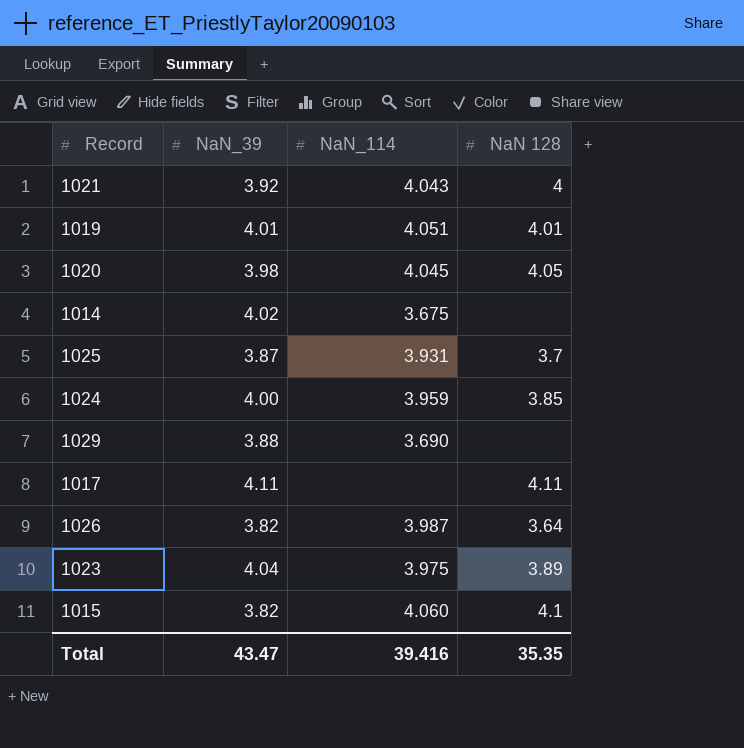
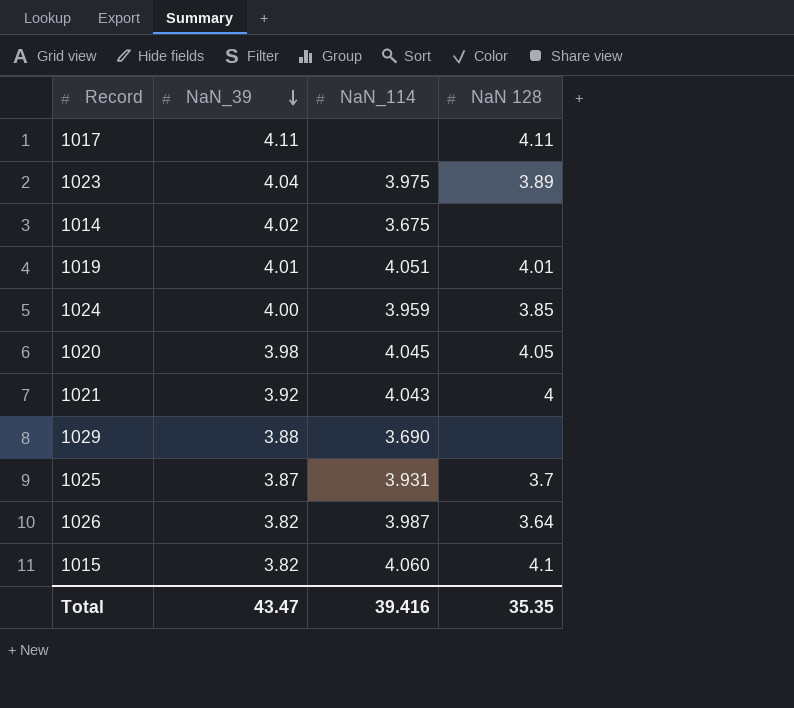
row order: none -> NaN_39 descending

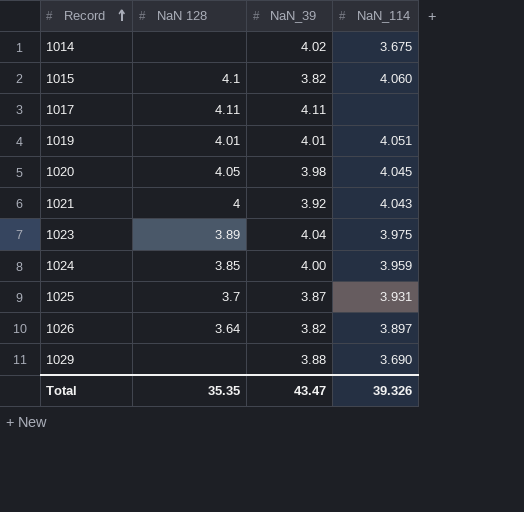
row order: NaN_39 descending -> Record ascending
column NaN 128 | position: 4 -> 2
1026 | NaN_114: 3.987 -> 3.897
Total | NaN_114: 39.416 -> 39.326

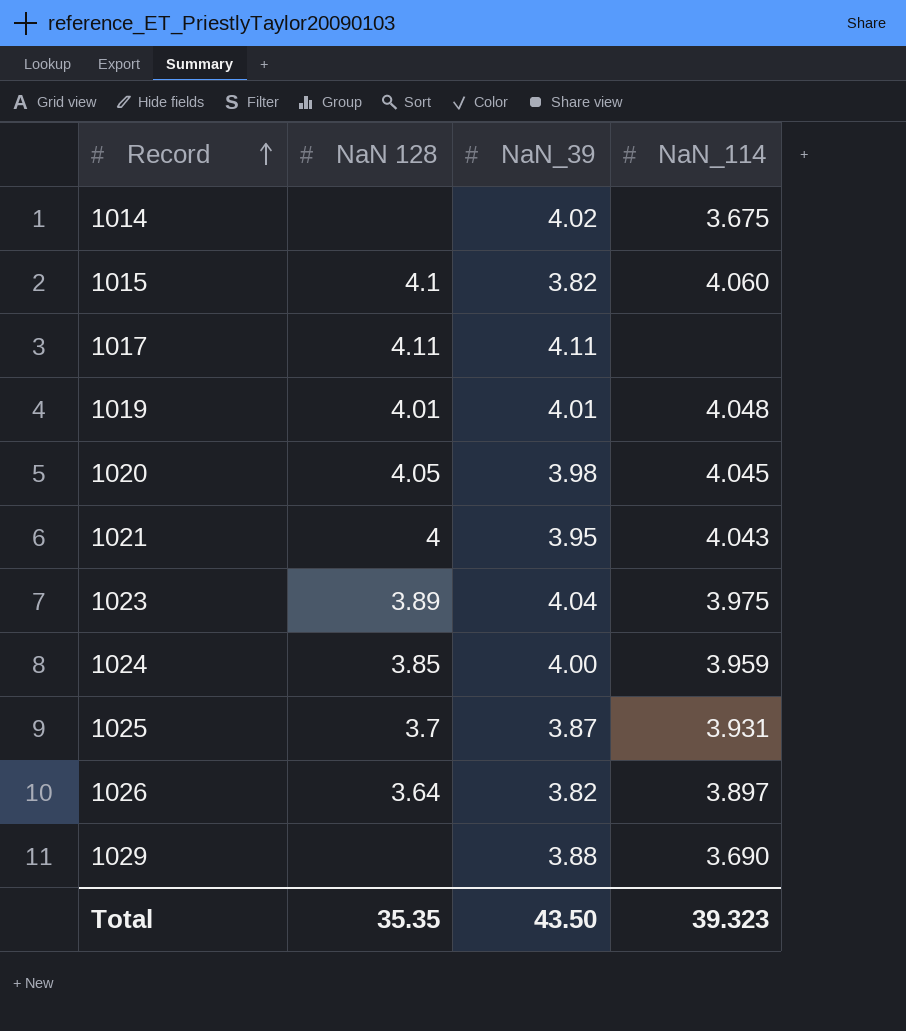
1019 | NaN_114: 4.051 -> 4.048
1021 | NaN_39: 3.92 -> 3.95
Total | NaN_39: 43.47 -> 43.50
Total | NaN_114: 39.326 -> 39.323

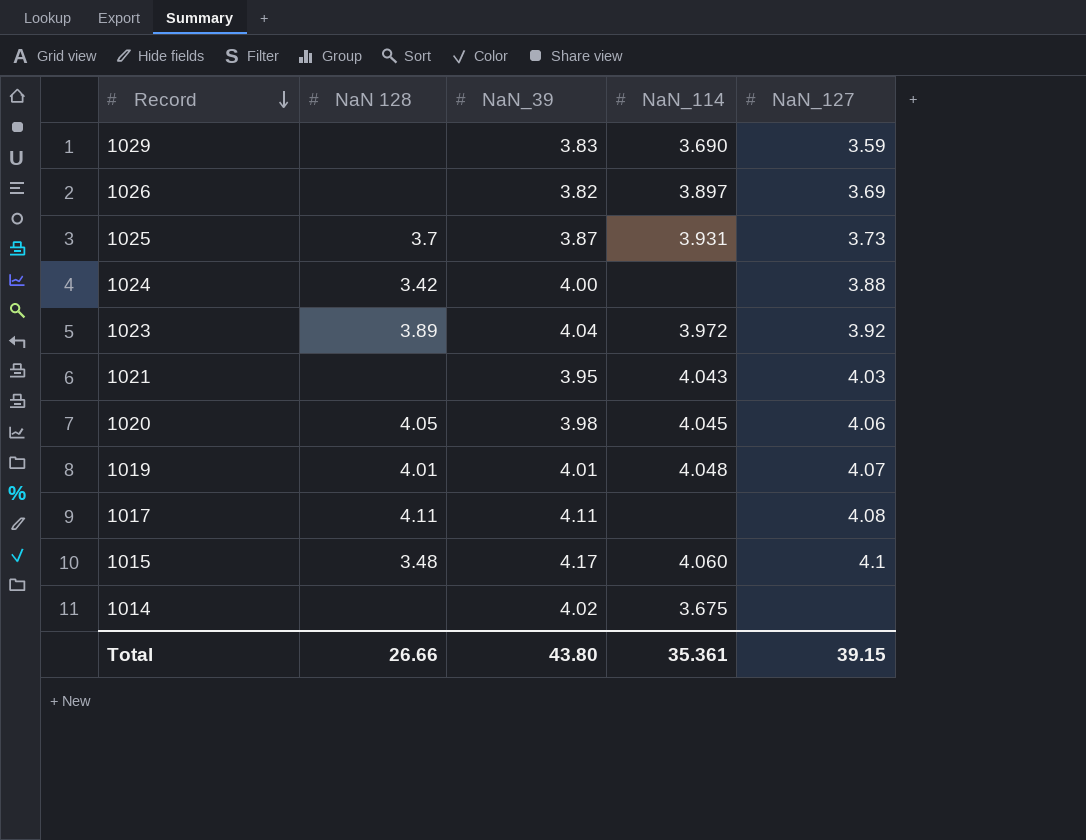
row order: Record ascending -> Record descending
column NaN_127 | position: none -> 5
1029 | NaN_39: 3.88 -> 3.83
1026 | NaN 128: 3.64 -> none
1024 | NaN 128: 3.85 -> 3.42
1024 | NaN_114: 3.959 -> none
1023 | NaN_114: 3.975 -> 3.972
1021 | NaN 128: 4 -> none
1015 | NaN 128: 4.1 -> 3.48
1015 | NaN_39: 3.82 -> 4.17
Total | NaN 128: 35.35 -> 26.66
Total | NaN_39: 43.50 -> 43.80
Total | NaN_114: 39.323 -> 35.361

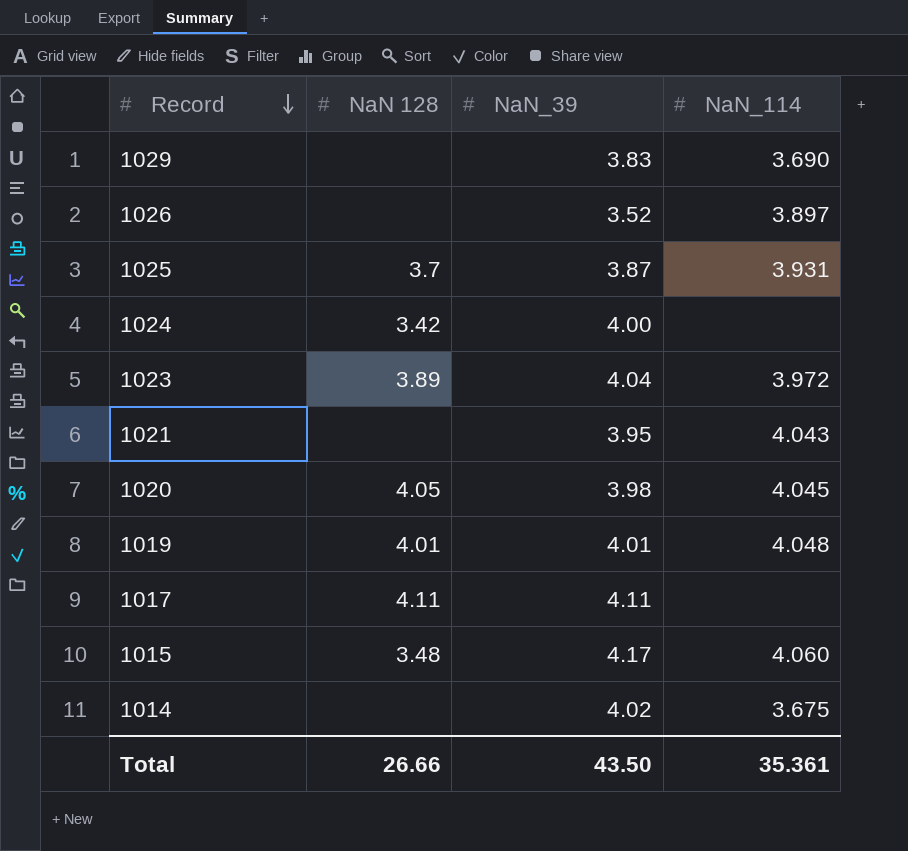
column NaN_127 | position: 5 -> none
1026 | NaN_39: 3.82 -> 3.52
Total | NaN_39: 43.80 -> 43.50

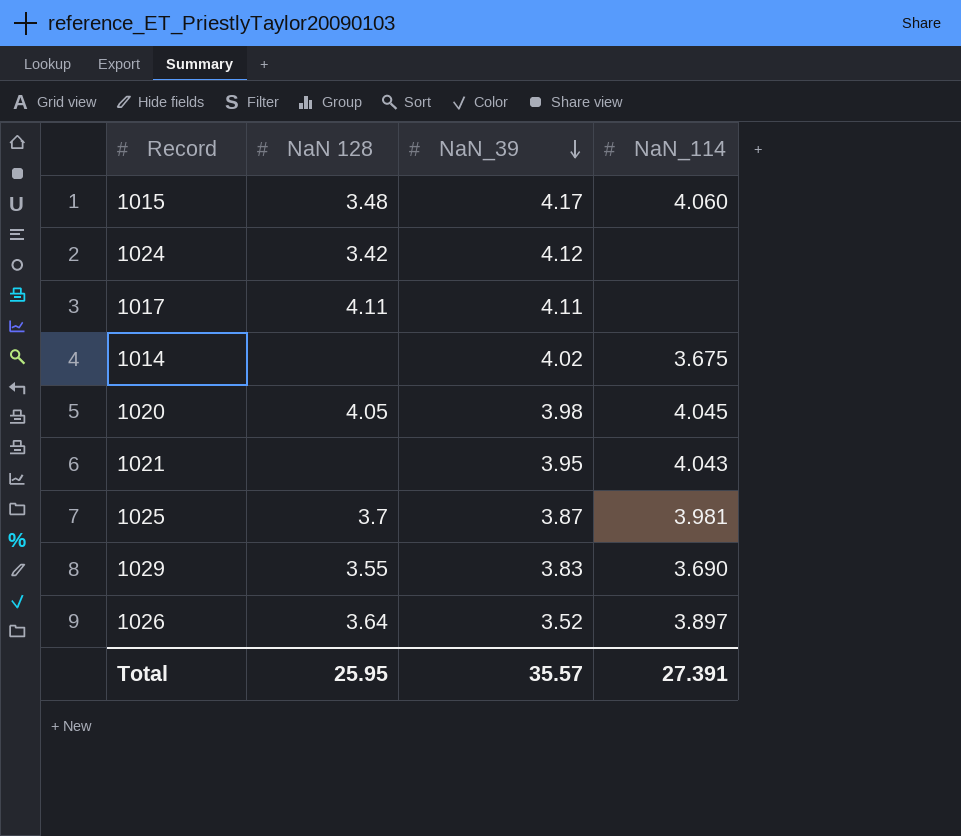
row order: Record descending -> NaN_39 descending
row 1023: 3.89 | 4.04 | 3.972 -> none
row 1019: 4.01 | 4.01 | 4.048 -> none
1024 | NaN_39: 4.00 -> 4.12
1025 | NaN_114: 3.931 -> 3.981
1029 | NaN 128: none -> 3.55
1026 | NaN 128: none -> 3.64
Total | NaN 128: 26.66 -> 25.95
Total | NaN_39: 43.50 -> 35.57
Total | NaN_114: 35.361 -> 27.391

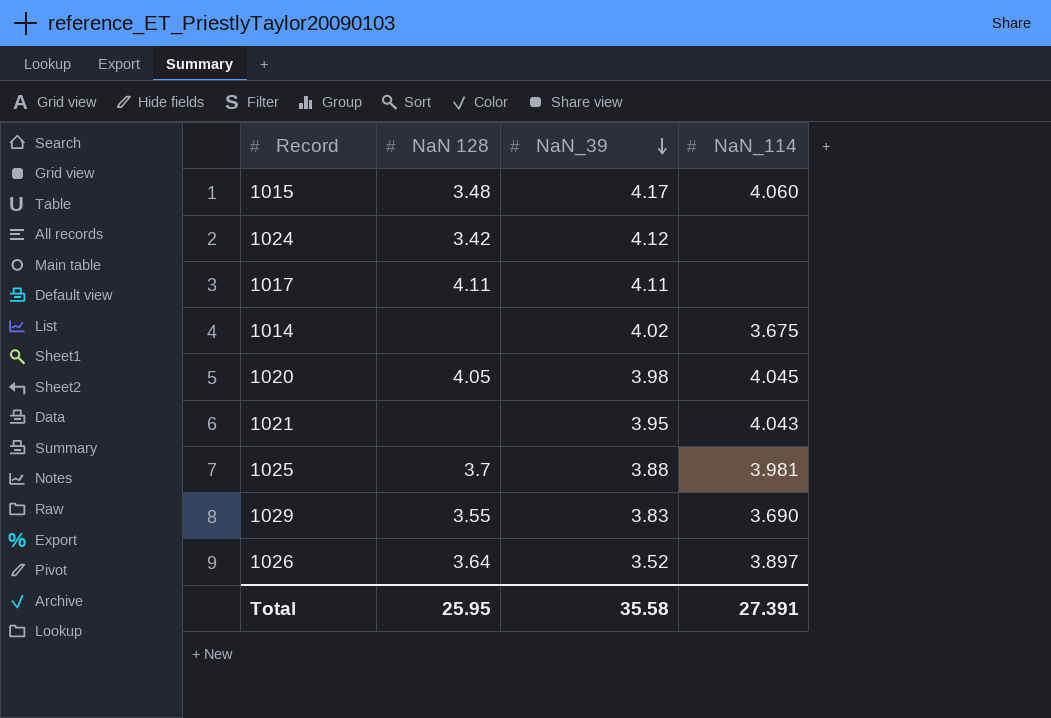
1025 | NaN_39: 3.87 -> 3.88
Total | NaN_39: 35.57 -> 35.58

